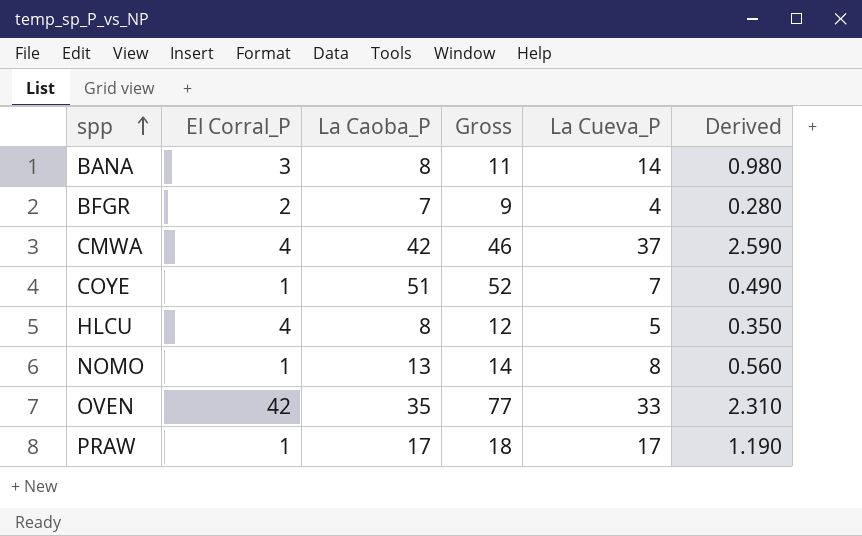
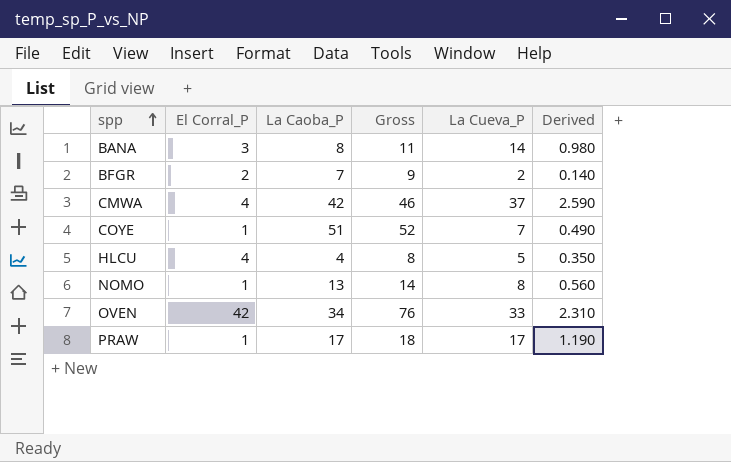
BFGR | La Cueva_P: 4 -> 2
BFGR | Derived: 0.280 -> 0.140
HLCU | La Caoba_P: 8 -> 4
HLCU | Gross: 12 -> 8
OVEN | La Caoba_P: 35 -> 34
OVEN | Gross: 77 -> 76

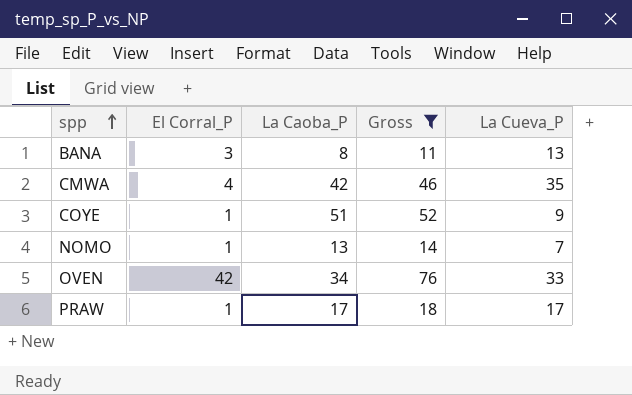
filter: none -> Gross >= 11
column Derived | formula: [La Cueva_P] * 0.07 -> none
BANA | La Cueva_P: 14 -> 13
CMWA | La Cueva_P: 37 -> 35
COYE | La Cueva_P: 7 -> 9
NOMO | La Cueva_P: 8 -> 7

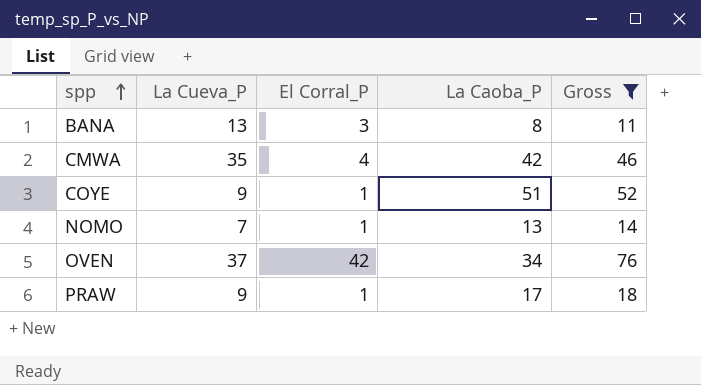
column La Cueva_P | position: 5 -> 2
OVEN | La Cueva_P: 33 -> 37
PRAW | La Cueva_P: 17 -> 9

